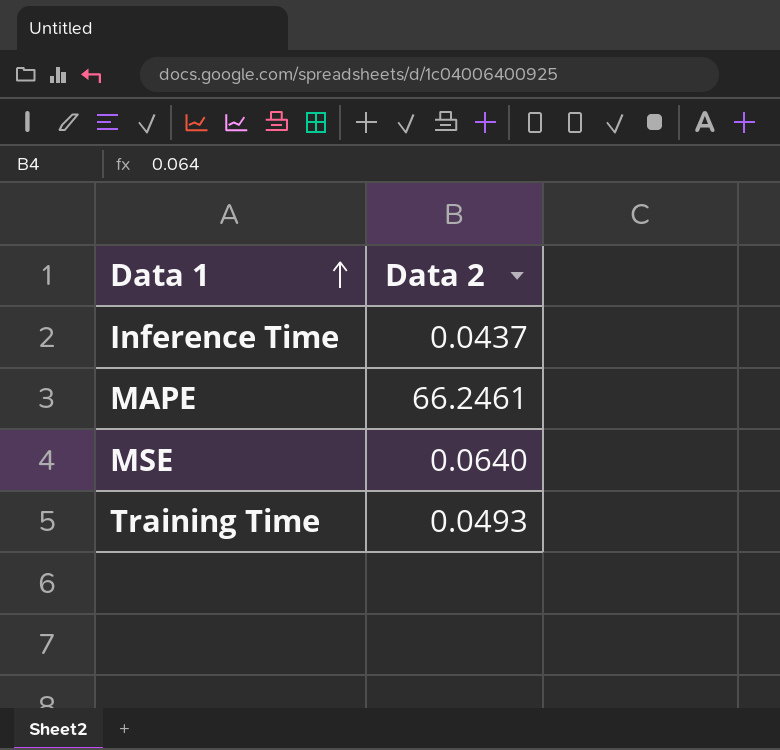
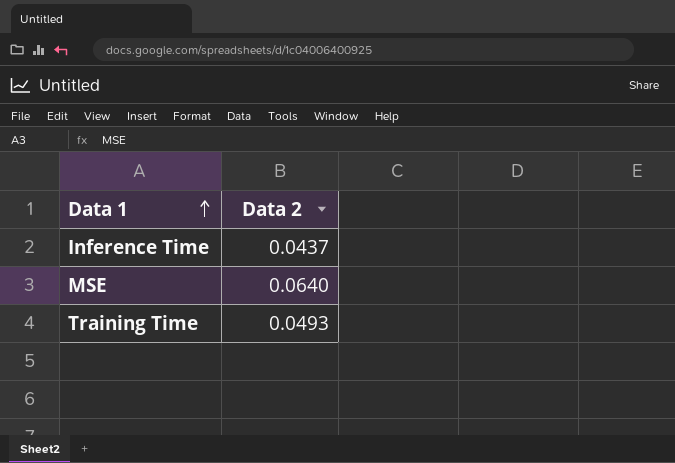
row MAPE: 66.2461 -> none

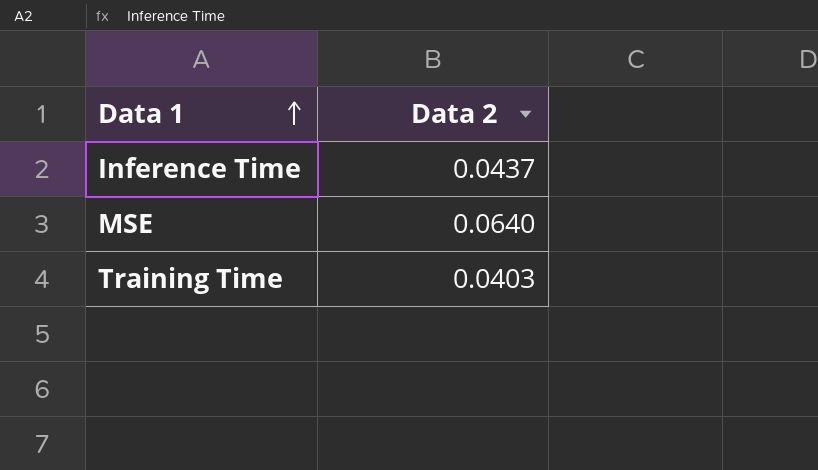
Training Time | Data 2: 0.0493 -> 0.0403

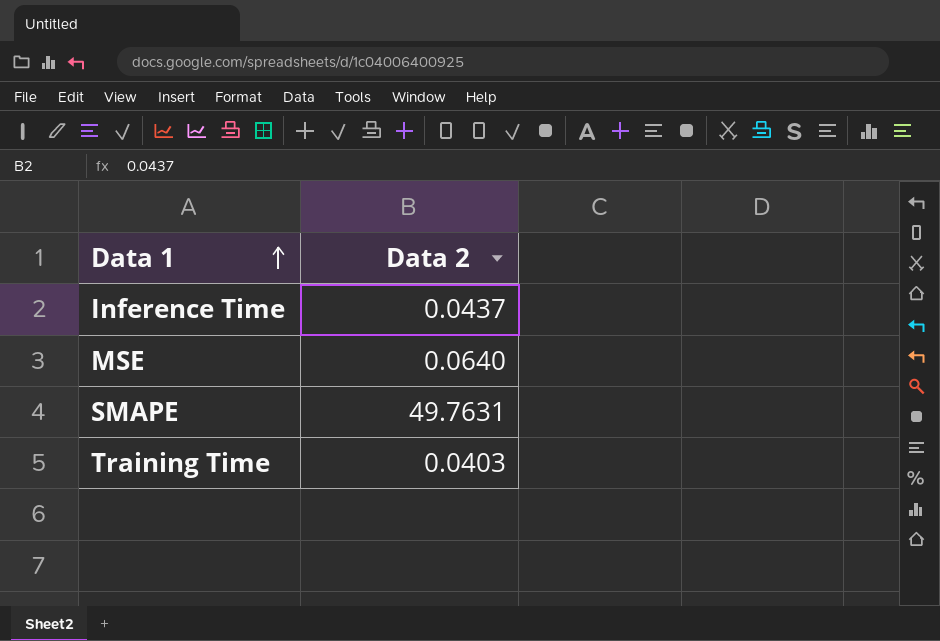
row SMAPE: none -> 49.7631

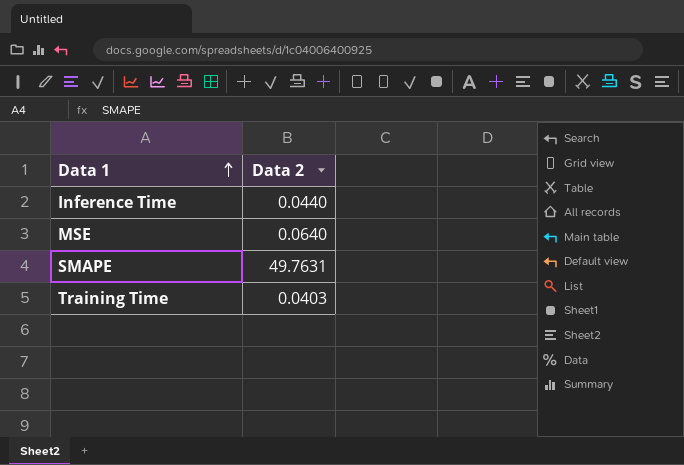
Inference Time | Data 2: 0.0437 -> 0.0440

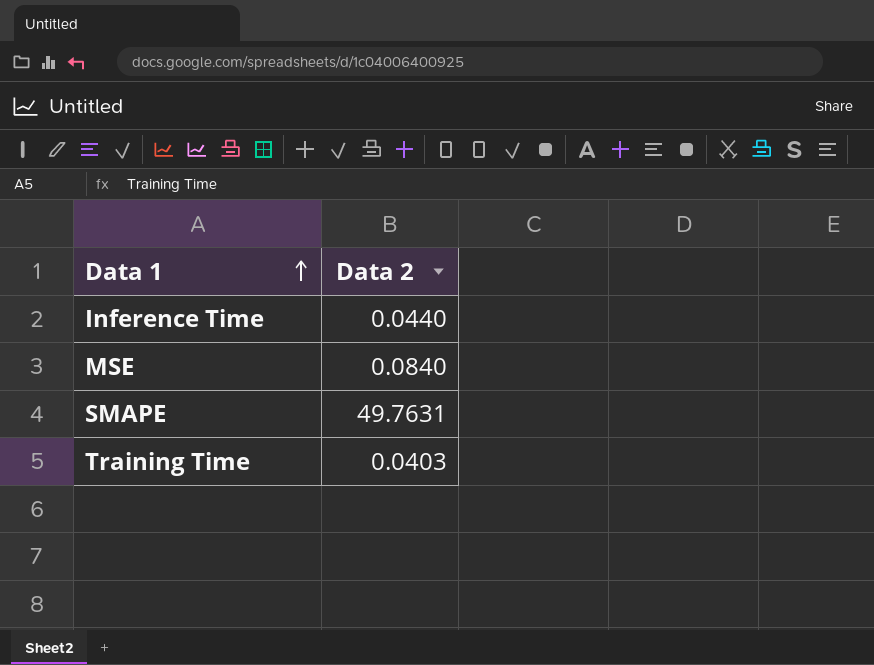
MSE | Data 2: 0.0640 -> 0.0840

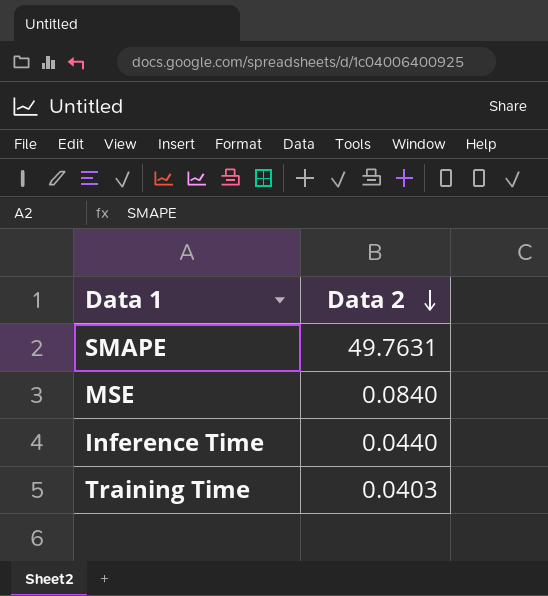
row order: Data 1 ascending -> Data 2 descending

